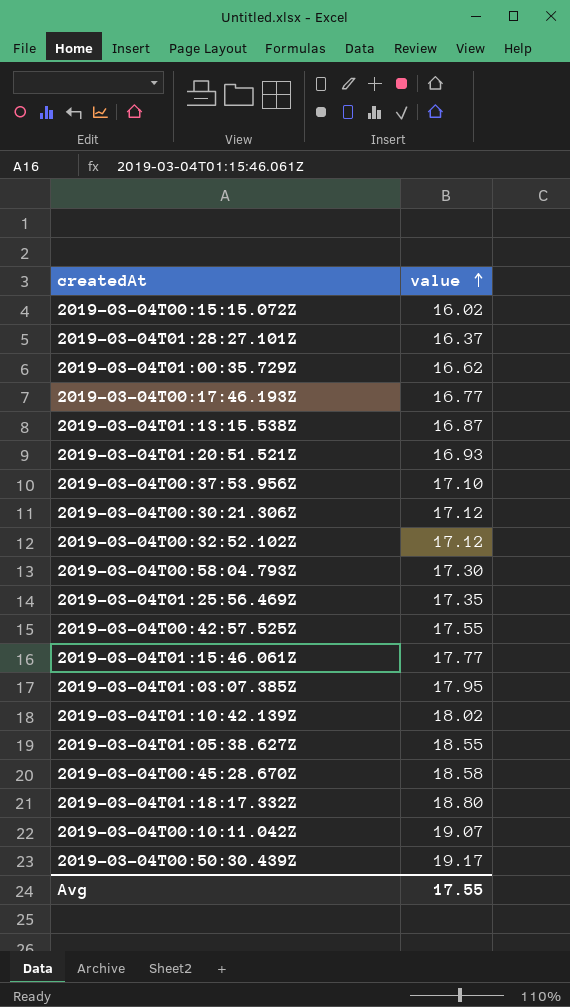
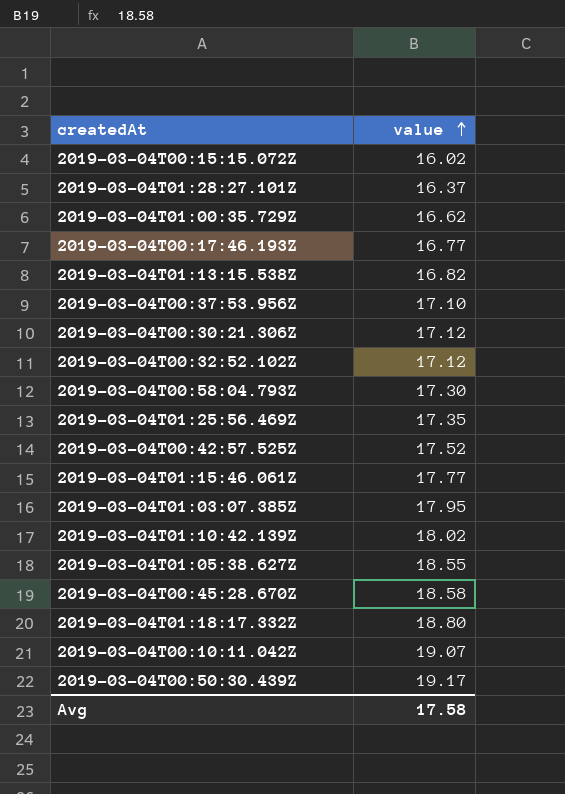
row 2019-03-04T01:20:51.521Z: 16.93 -> none
2019-03-04T01:13:15.538Z | value: 16.87 -> 16.82
2019-03-04T00:42:57.525Z | value: 17.55 -> 17.52
Avg | value: 17.55 -> 17.58

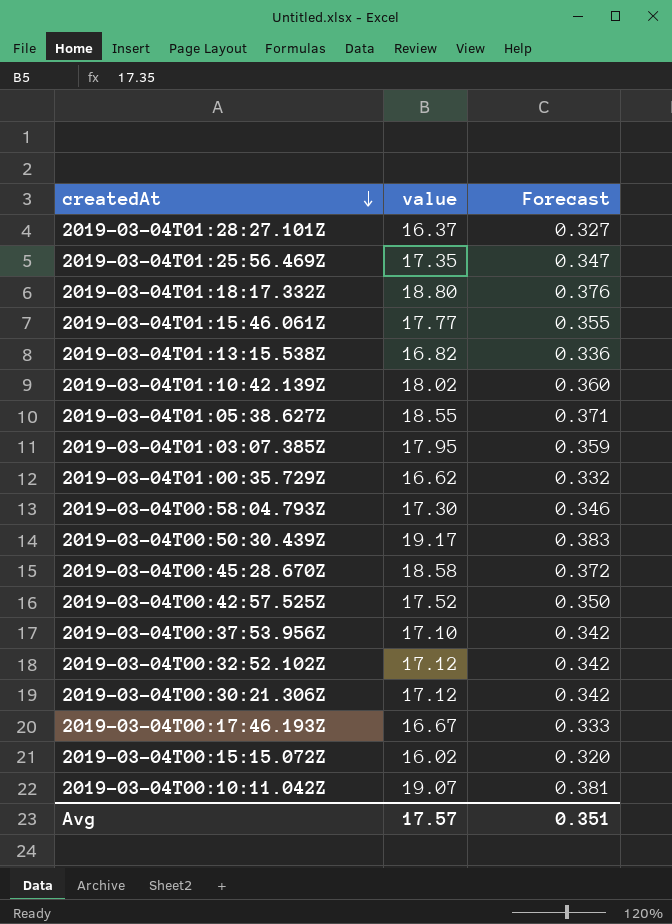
row order: value ascending -> createdAt descending
column Forecast | formula: none -> [value] * 0.02
2019-03-04T00:17:46.193Z | value: 16.77 -> 16.67
Avg | value: 17.58 -> 17.57

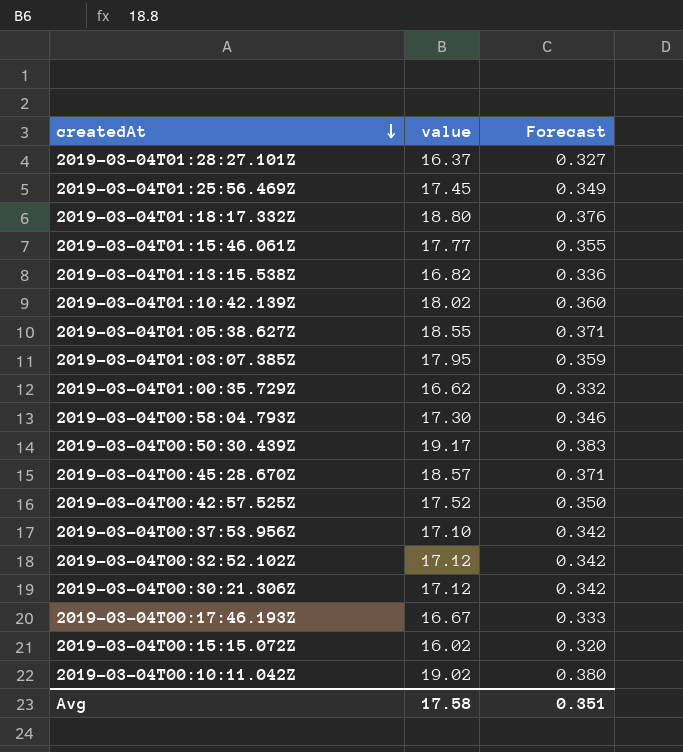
2019-03-04T01:25:56.469Z | value: 17.35 -> 17.45
2019-03-04T01:25:56.469Z | Forecast: 0.347 -> 0.349
2019-03-04T00:45:28.670Z | value: 18.58 -> 18.57
2019-03-04T00:45:28.670Z | Forecast: 0.372 -> 0.371
2019-03-04T00:10:11.042Z | value: 19.07 -> 19.02
2019-03-04T00:10:11.042Z | Forecast: 0.381 -> 0.380
Avg | value: 17.57 -> 17.58

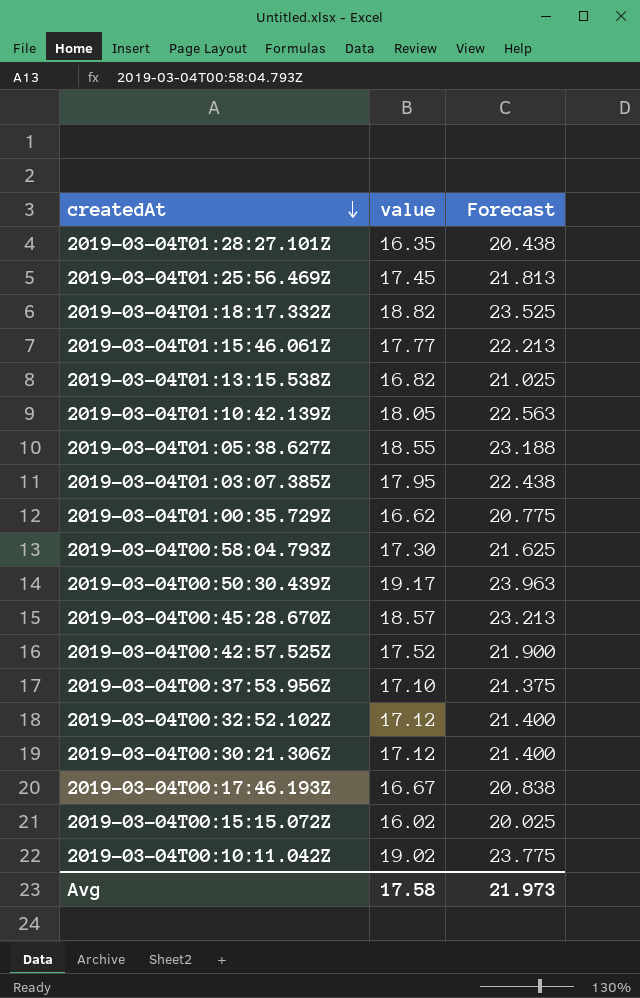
column Forecast | formula: [value] * 0.02 -> [value] * 1.25
2019-03-04T01:28:27.101Z | value: 16.37 -> 16.35
2019-03-04T01:18:17.332Z | value: 18.80 -> 18.82
2019-03-04T01:10:42.139Z | value: 18.02 -> 18.05
Avg | Forecast: 0.351 -> 21.973

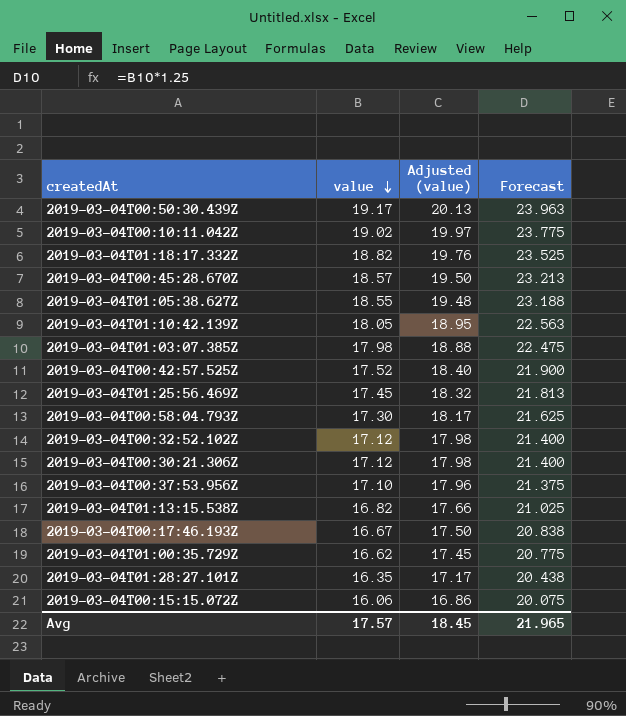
row order: createdAt descending -> value descending
column Adjusted (value) | formula: none -> [value] * 1.05
row 2019-03-04T01:15:46.061Z: 17.77 | 22.213 -> none
2019-03-04T01:03:07.385Z | value: 17.95 -> 17.98
2019-03-04T01:03:07.385Z | Forecast: 22.438 -> 22.475
2019-03-04T00:15:15.072Z | value: 16.02 -> 16.06
2019-03-04T00:15:15.072Z | Forecast: 20.025 -> 20.075
Avg | value: 17.58 -> 17.57
Avg | Forecast: 21.973 -> 21.965

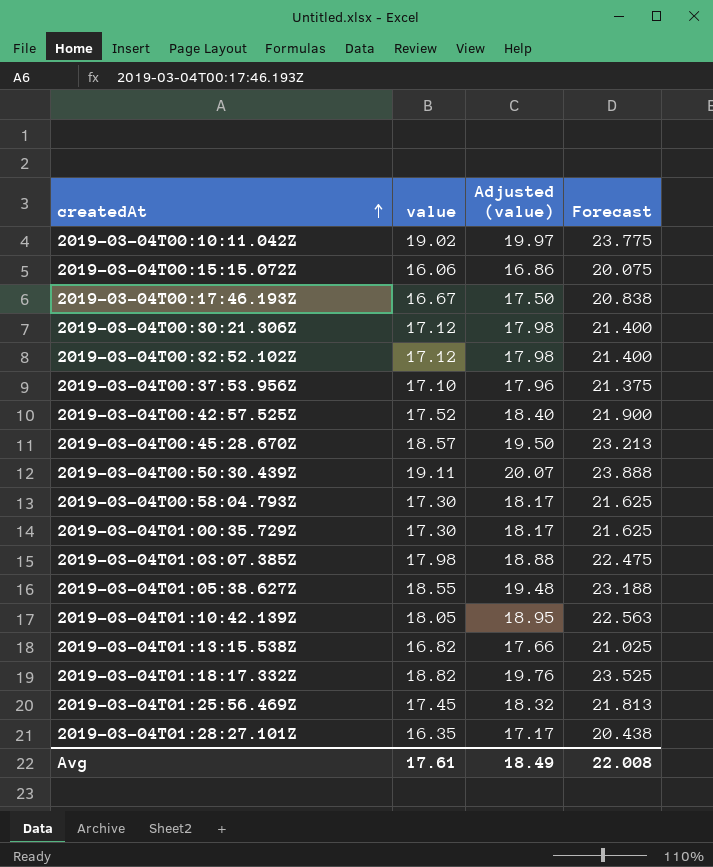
row order: value descending -> createdAt ascending
2019-03-04T00:50:30.439Z | value: 19.17 -> 19.11
2019-03-04T00:50:30.439Z | Adjusted (value): 20.13 -> 20.07
2019-03-04T00:50:30.439Z | Forecast: 23.963 -> 23.888
2019-03-04T01:00:35.729Z | value: 16.62 -> 17.30
2019-03-04T01:00:35.729Z | Adjusted (value): 17.45 -> 18.17
2019-03-04T01:00:35.729Z | Forecast: 20.775 -> 21.625
Avg | value: 17.57 -> 17.61
Avg | Adjusted (value): 18.45 -> 18.49
Avg | Forecast: 21.965 -> 22.008

